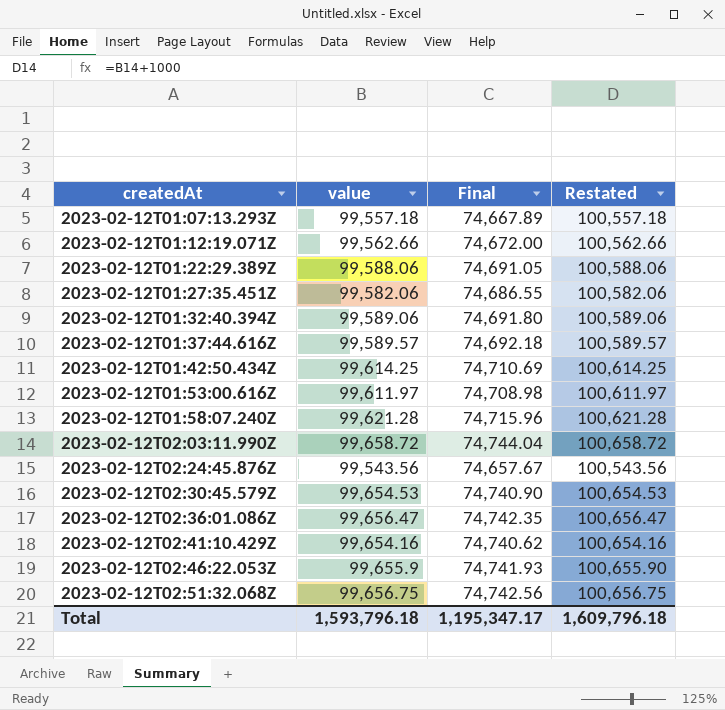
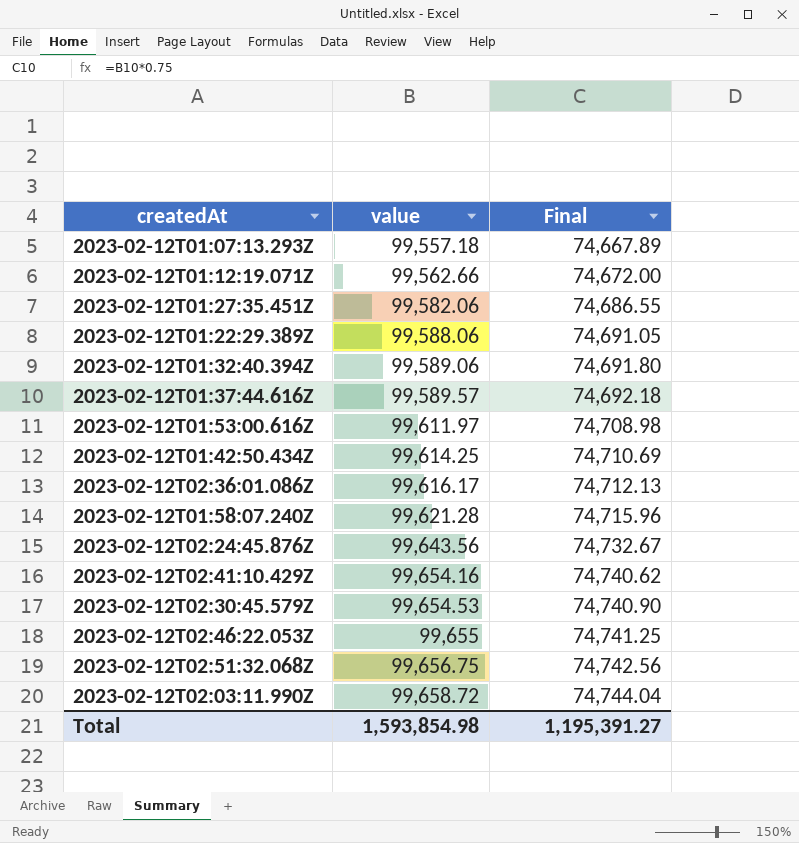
row order: createdAt ascending -> value ascending
column Restated | formula: [value] + 1000 -> none
2023-02-12T02:36:01.086Z | value: 99,656.47 -> 99,616.17
2023-02-12T02:36:01.086Z | Final: 74,742.35 -> 74,712.13
2023-02-12T02:24:45.876Z | value: 99,543.56 -> 99,643.56
2023-02-12T02:24:45.876Z | Final: 74,657.67 -> 74,732.67
2023-02-12T02:46:22.053Z | value: 99,655.9 -> 99,655
2023-02-12T02:46:22.053Z | Final: 74,741.93 -> 74,741.25
Total | value: 1,593,796.18 -> 1,593,854.98
Total | Final: 1,195,347.17 -> 1,195,391.27

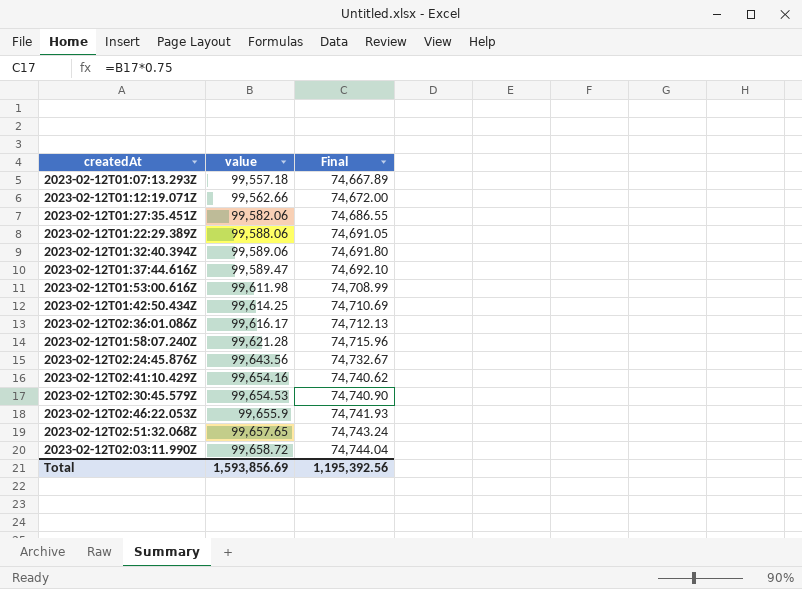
2023-02-12T01:37:44.616Z | value: 99,589.57 -> 99,589.47
2023-02-12T01:37:44.616Z | Final: 74,692.18 -> 74,692.10
2023-02-12T01:53:00.616Z | value: 99,611.97 -> 99,611.98
2023-02-12T01:53:00.616Z | Final: 74,708.98 -> 74,708.99
2023-02-12T02:46:22.053Z | value: 99,655 -> 99,655.9
2023-02-12T02:46:22.053Z | Final: 74,741.25 -> 74,741.93
2023-02-12T02:51:32.068Z | value: 99,656.75 -> 99,657.65
2023-02-12T02:51:32.068Z | Final: 74,742.56 -> 74,743.24
Total | value: 1,593,854.98 -> 1,593,856.69
Total | Final: 1,195,391.27 -> 1,195,392.56

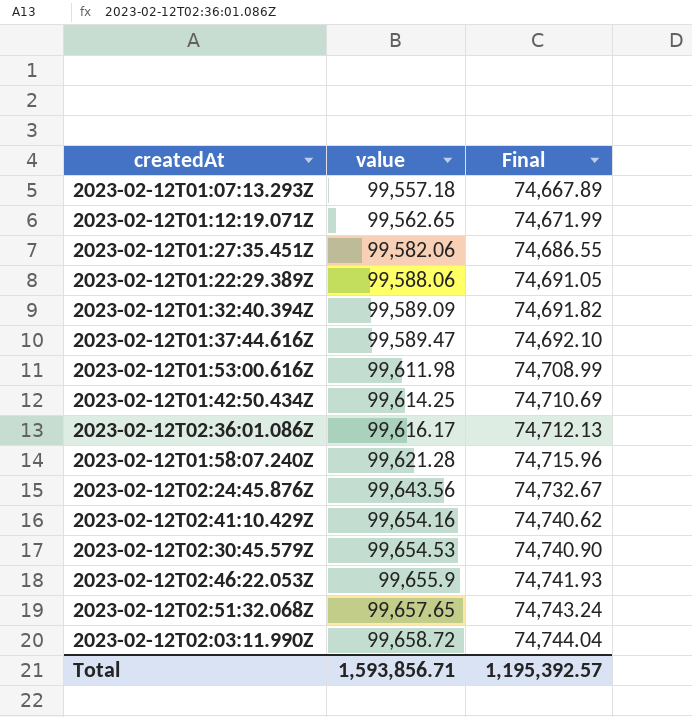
2023-02-12T01:12:19.071Z | value: 99,562.66 -> 99,562.65
2023-02-12T01:12:19.071Z | Final: 74,672.00 -> 74,671.99
2023-02-12T01:32:40.394Z | value: 99,589.06 -> 99,589.09
2023-02-12T01:32:40.394Z | Final: 74,691.80 -> 74,691.82
Total | value: 1,593,856.69 -> 1,593,856.71
Total | Final: 1,195,392.56 -> 1,195,392.57

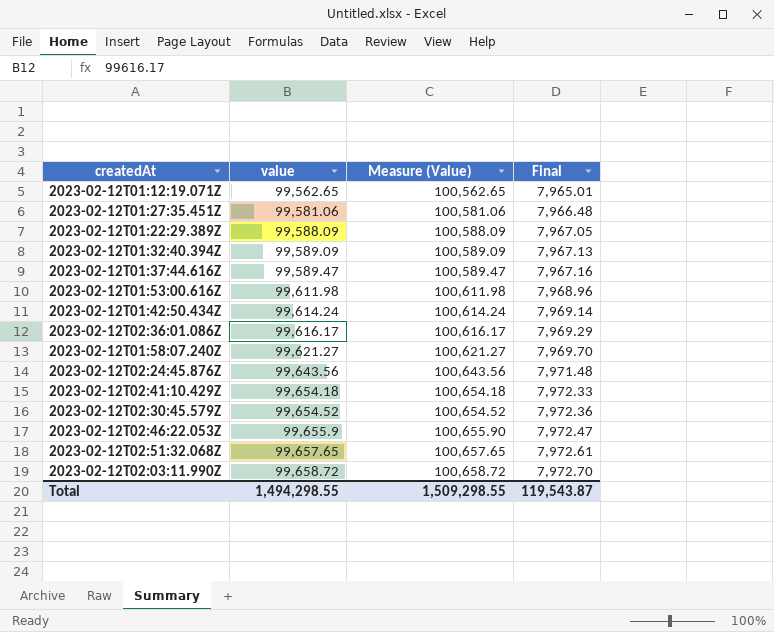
column Measure (Value) | formula: none -> [value] + 1000
column Final | formula: [value] * 0.75 -> [value] * 0.08
row 2023-02-12T01:07:13.293Z: 99,557.18 | 74,667.89 -> none
2023-02-12T01:27:35.451Z | value: 99,582.06 -> 99,581.06
2023-02-12T01:22:29.389Z | value: 99,588.06 -> 99,588.09
2023-02-12T01:42:50.434Z | value: 99,614.25 -> 99,614.24
2023-02-12T01:58:07.240Z | value: 99,621.28 -> 99,621.27
2023-02-12T02:41:10.429Z | value: 99,654.16 -> 99,654.18
2023-02-12T02:30:45.579Z | value: 99,654.53 -> 99,654.52
Total | value: 1,593,856.71 -> 1,494,298.55
Total | Final: 1,195,392.57 -> 119,543.87

